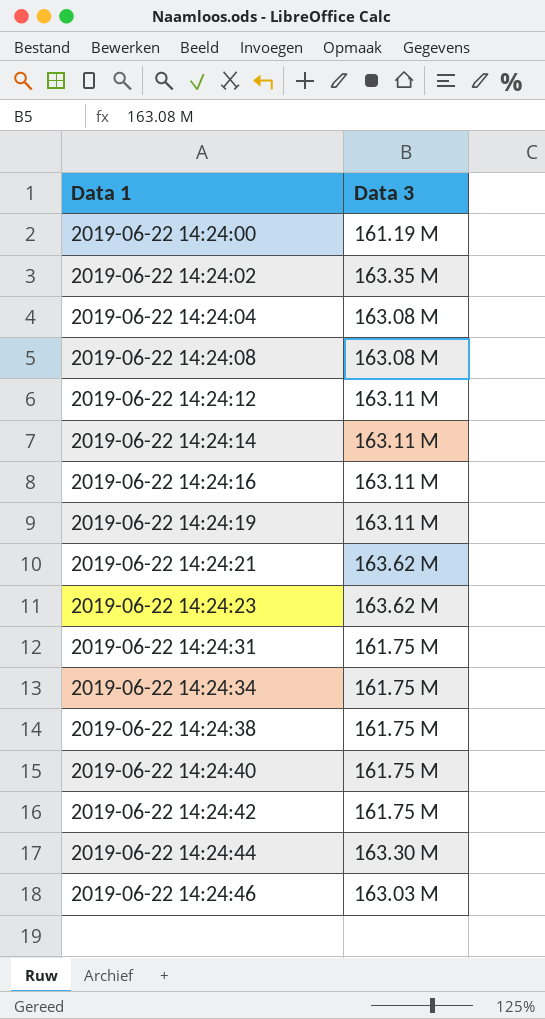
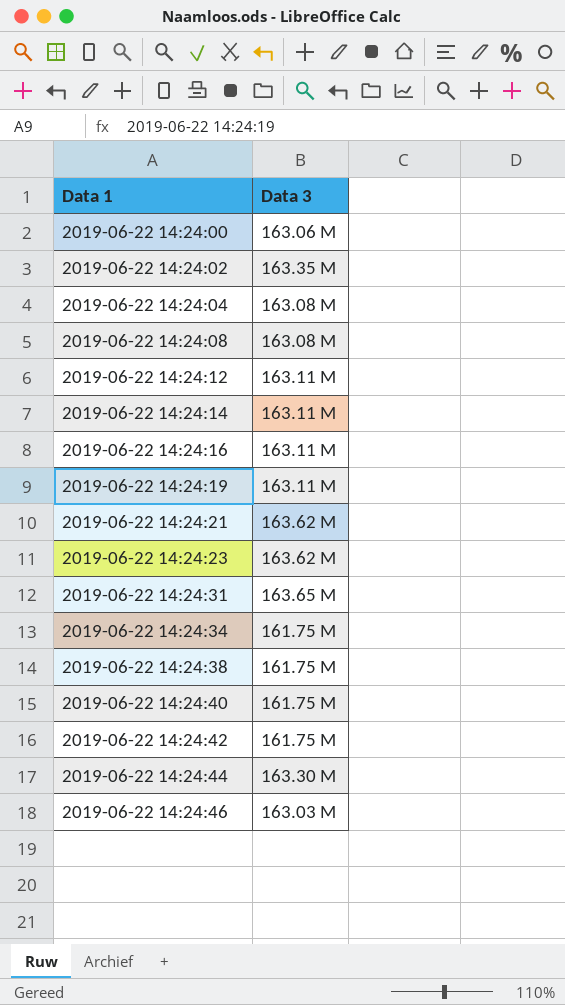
2019-06-22 14:24:00 | Data 3: 161.19 M -> 163.06 M
2019-06-22 14:24:31 | Data 3: 161.75 M -> 163.65 M

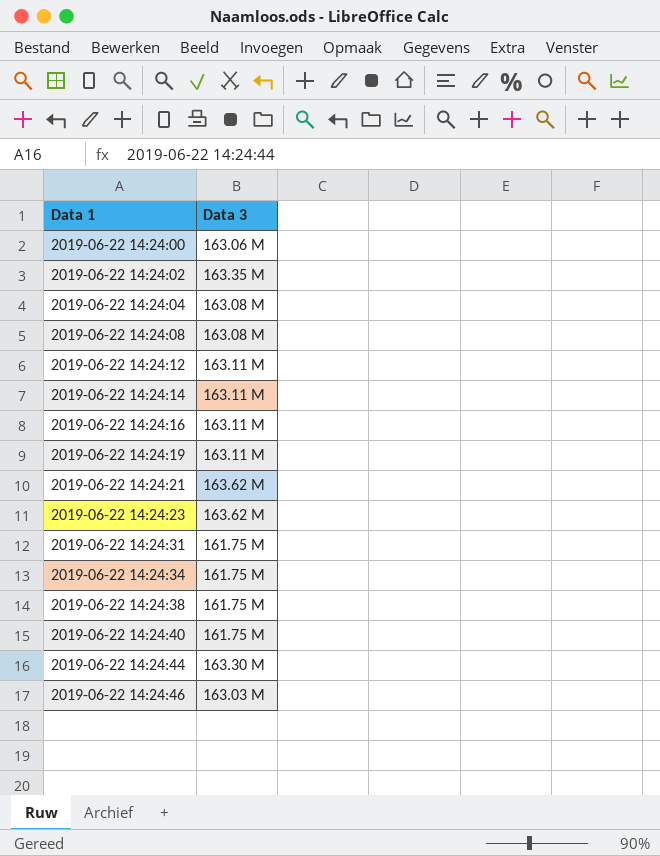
row 2019-06-22 14:24:42: 161.75 M -> none
2019-06-22 14:24:31 | Data 3: 163.65 M -> 161.75 M

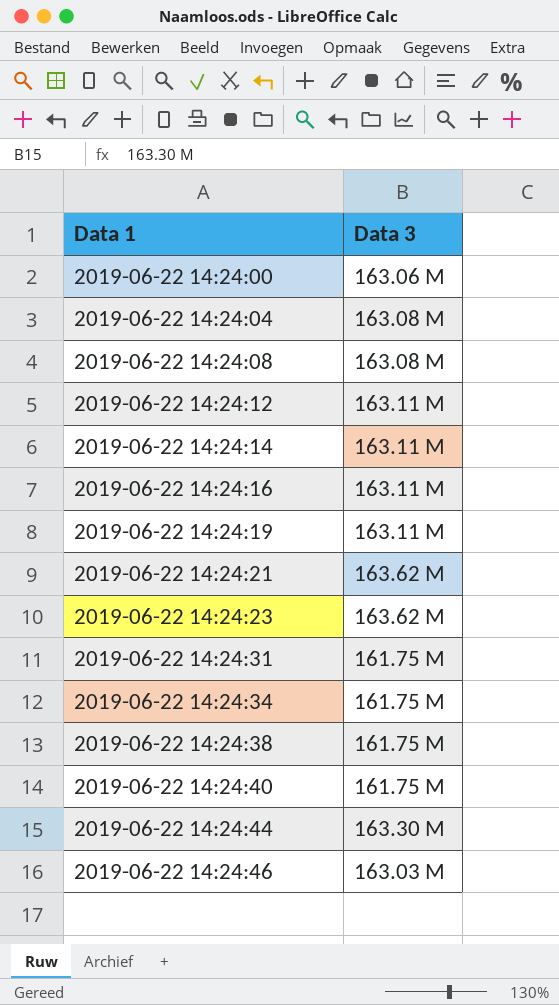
row 2019-06-22 14:24:02: 163.35 M -> none

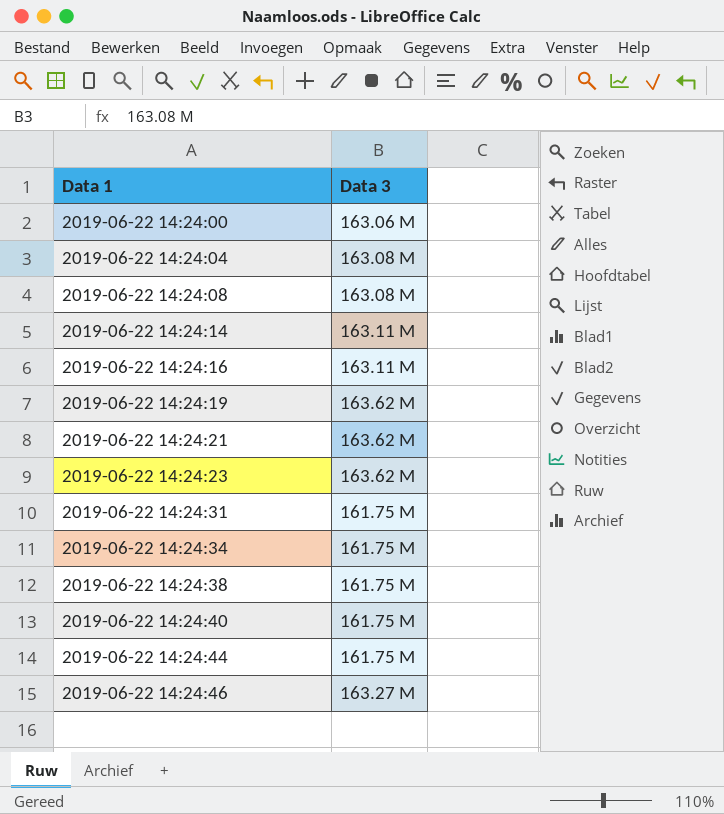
row 2019-06-22 14:24:12: 163.11 M -> none
2019-06-22 14:24:19 | Data 3: 163.11 M -> 163.62 M
2019-06-22 14:24:44 | Data 3: 163.30 M -> 161.75 M
2019-06-22 14:24:46 | Data 3: 163.03 M -> 163.27 M

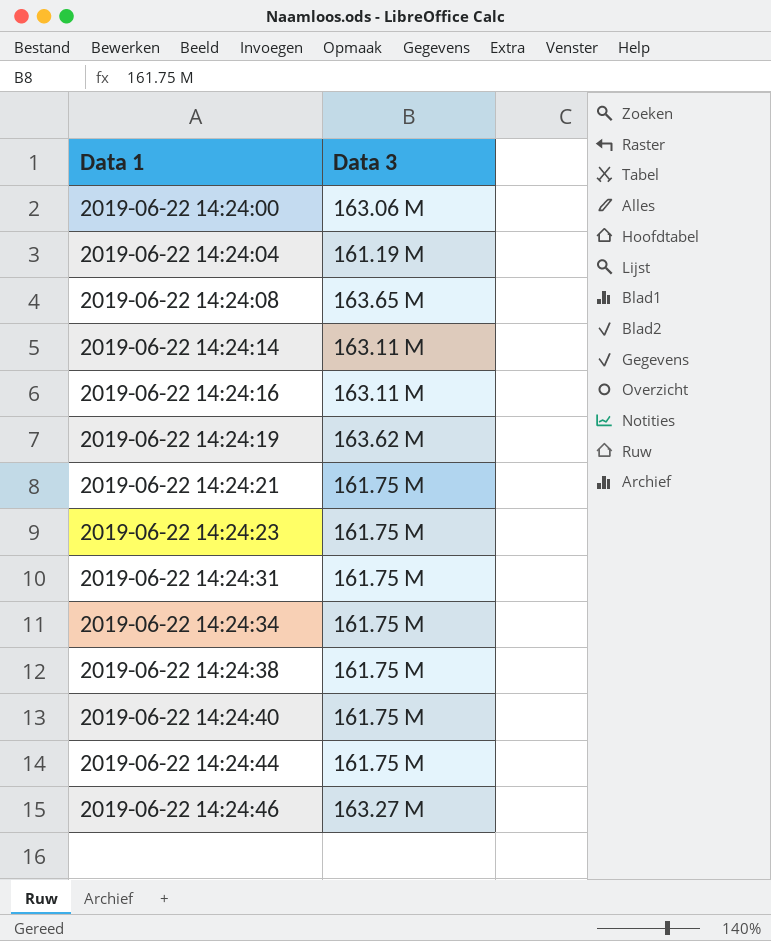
2019-06-22 14:24:04 | Data 3: 163.08 M -> 161.19 M
2019-06-22 14:24:08 | Data 3: 163.08 M -> 163.65 M
2019-06-22 14:24:21 | Data 3: 163.62 M -> 161.75 M
2019-06-22 14:24:23 | Data 3: 163.62 M -> 161.75 M

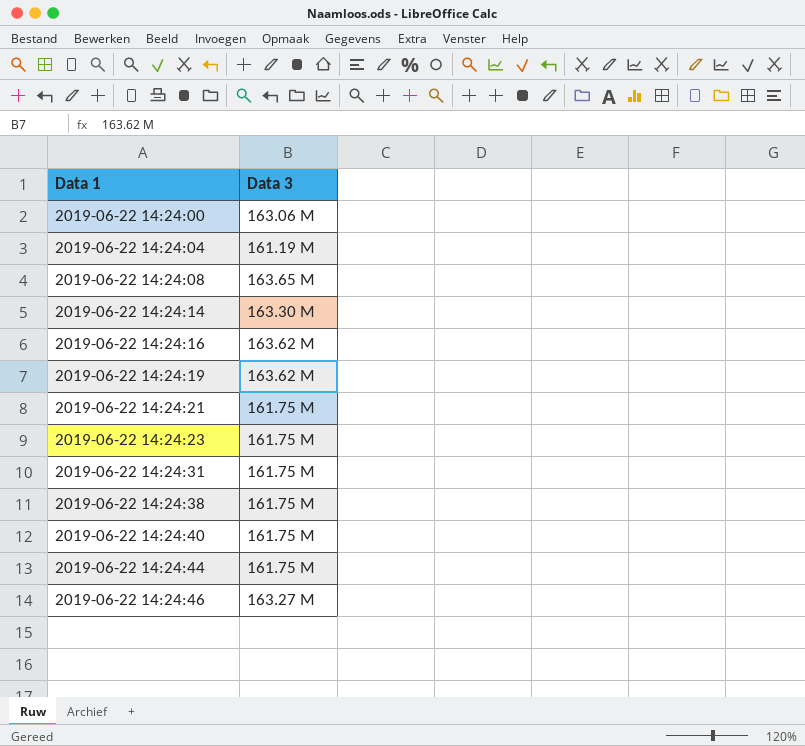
row 2019-06-22 14:24:34: 161.75 M -> none
2019-06-22 14:24:14 | Data 3: 163.11 M -> 163.30 M
2019-06-22 14:24:16 | Data 3: 163.11 M -> 163.62 M

